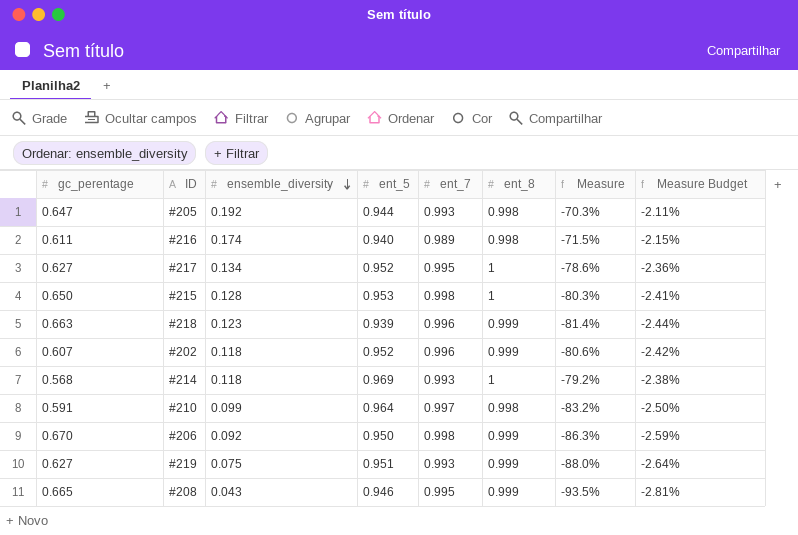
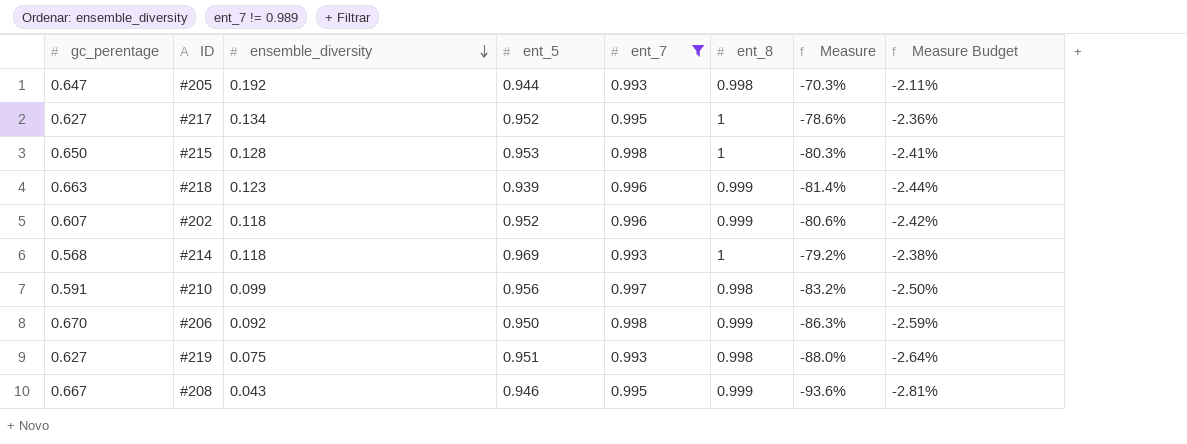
filter: none -> ent_7 != 0.989
#210 | ent_5: 0.964 -> 0.956
#219 | ent_8: 0.999 -> 0.998
#208 | gc_perentage: 0.665 -> 0.667
#208 | Measure: -93.5% -> -93.6%

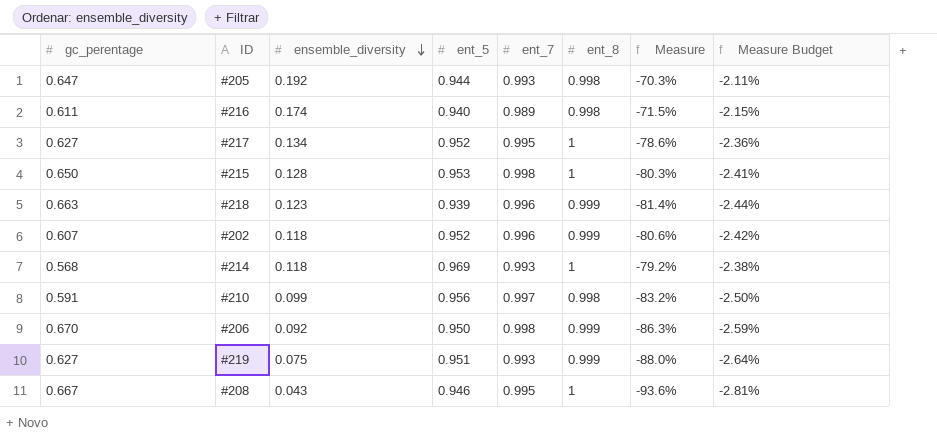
filter: ent_7 != 0.989 -> none
#219 | ent_8: 0.998 -> 0.999
#208 | ent_8: 0.999 -> 1

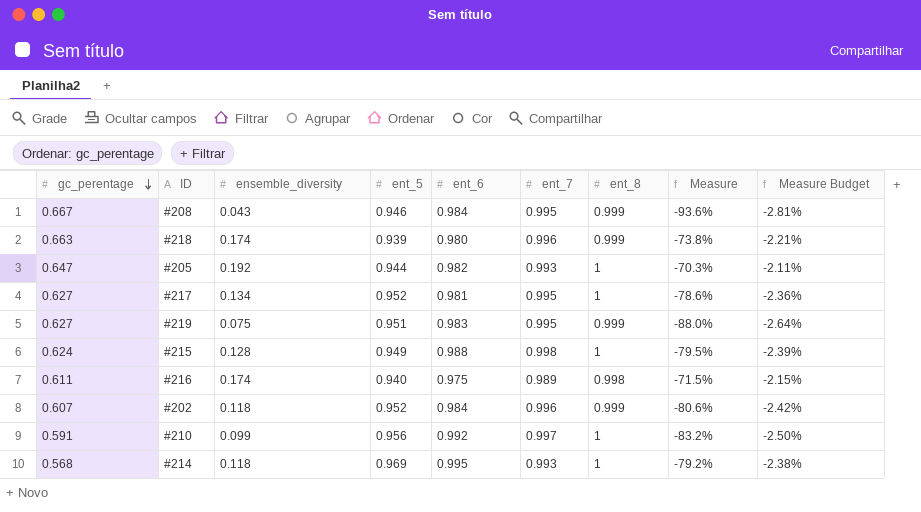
row order: ensemble_diversity descending -> gc_perentage descending
column ent_6 | position: none -> 5
row #206: 0.670 | 0.092 | 0.950 | 0.998 | 0.999 | -86.3% | -2.59% -> none
#208 | ent_8: 1 -> 0.999
#218 | ensemble_diversity: 0.123 -> 0.174
#218 | Measure: -81.4% -> -73.8%
#218 | Measure Budget: -2.44% -> -2.21%
#205 | ent_8: 0.998 -> 1
#219 | ent_7: 0.993 -> 0.995
#215 | gc_perentage: 0.650 -> 0.624
#215 | ent_5: 0.953 -> 0.949
#215 | Measure: -80.3% -> -79.5%
#215 | Measure Budget: -2.41% -> -2.39%
#210 | ent_8: 0.998 -> 1

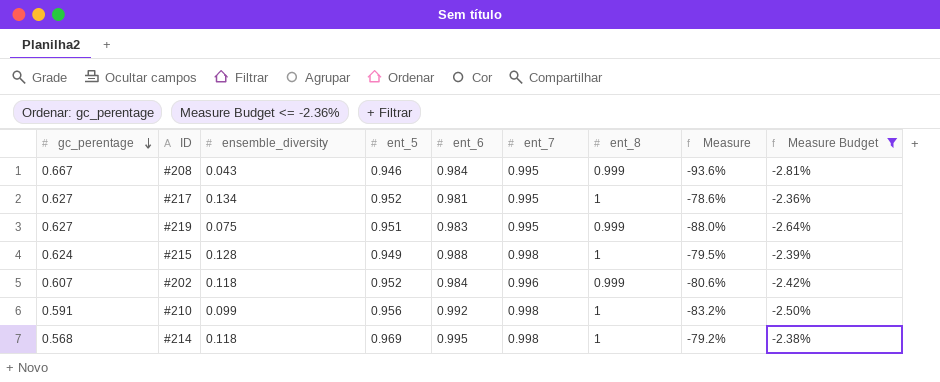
filter: none -> Measure Budget <= -2.36%
#210 | ent_7: 0.997 -> 0.998
#214 | ent_7: 0.993 -> 0.998

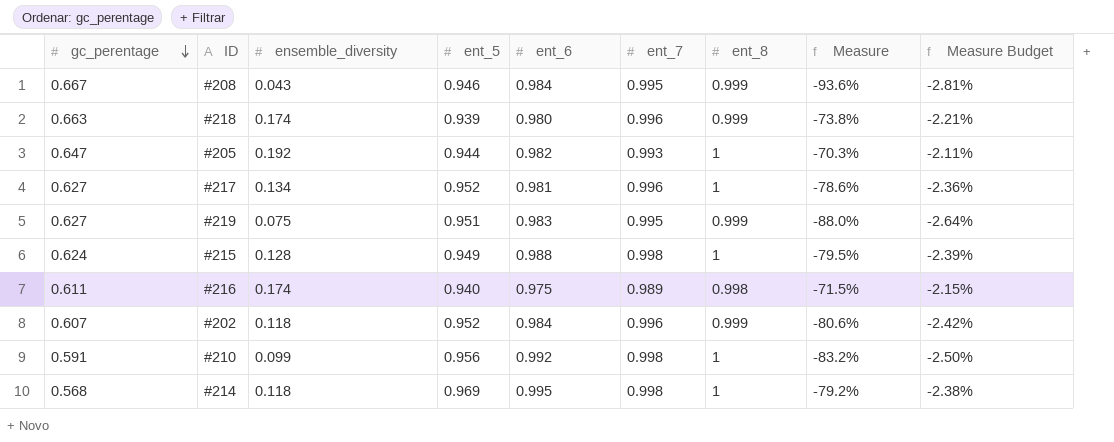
filter: Measure Budget <= -2.36% -> none
#217 | ent_7: 0.995 -> 0.996

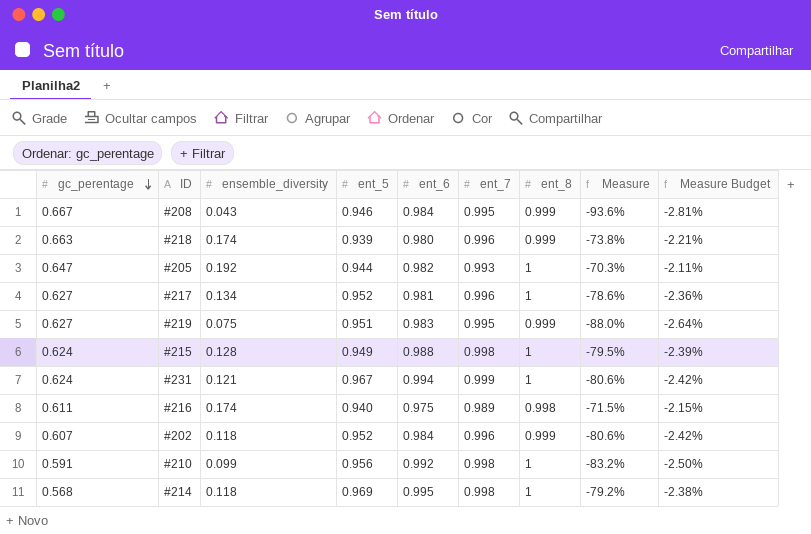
row #231: none -> 0.624 | 0.121 | 0.967 | 0.994 | 0.999 | 1 | -80.6% | -2.42%

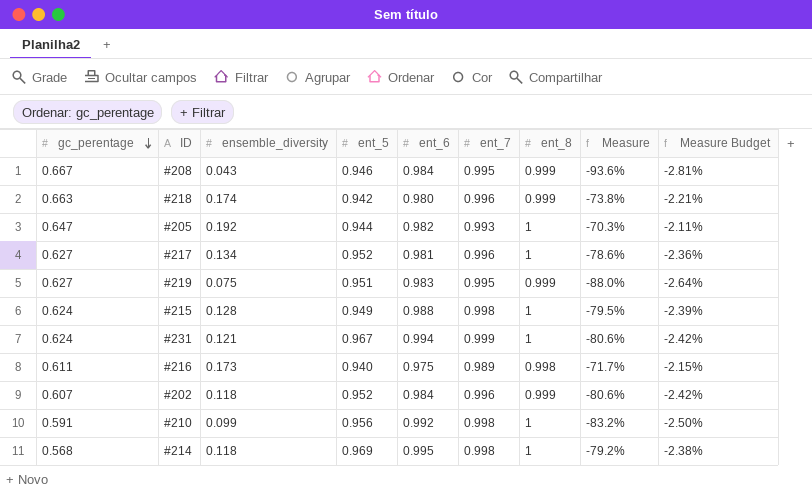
#218 | ent_5: 0.939 -> 0.942
#216 | ensemble_diversity: 0.174 -> 0.173
#216 | Measure: -71.5% -> -71.7%

